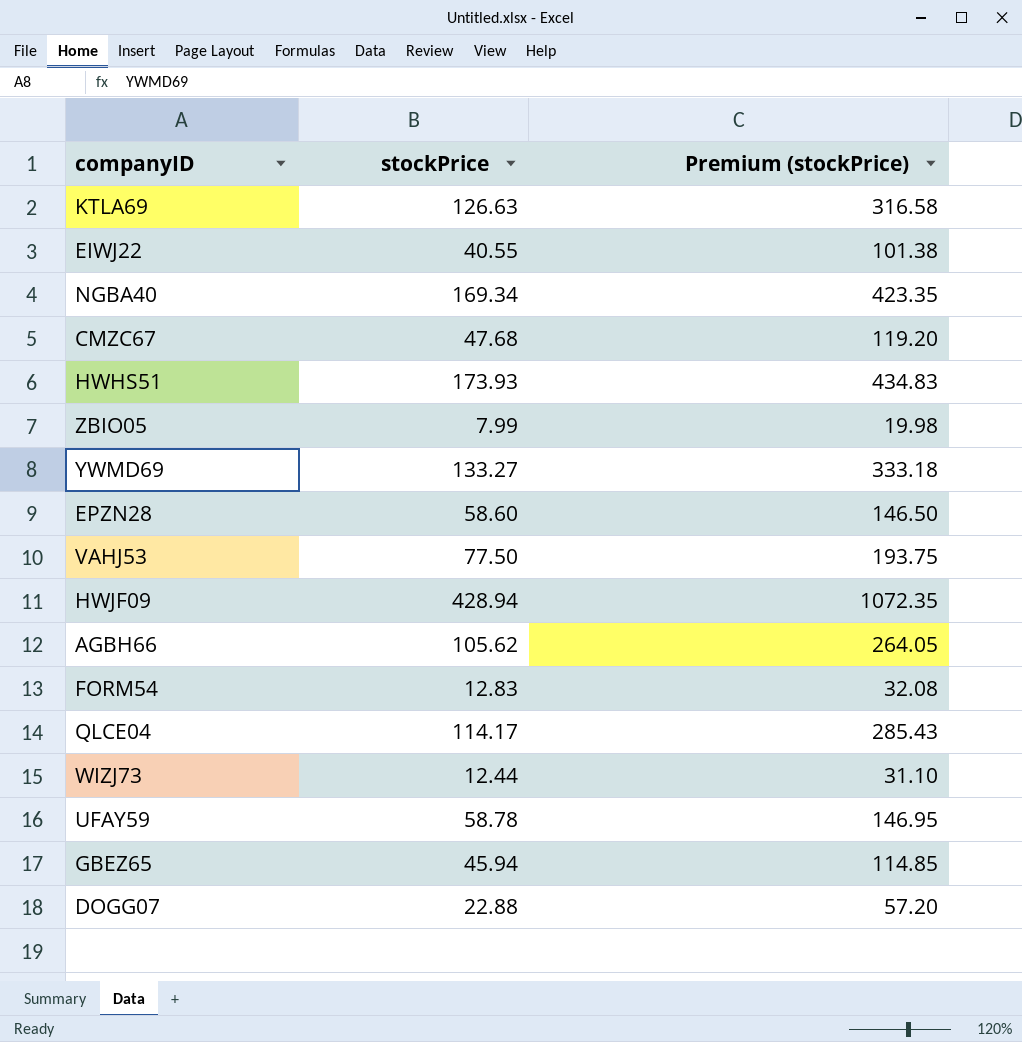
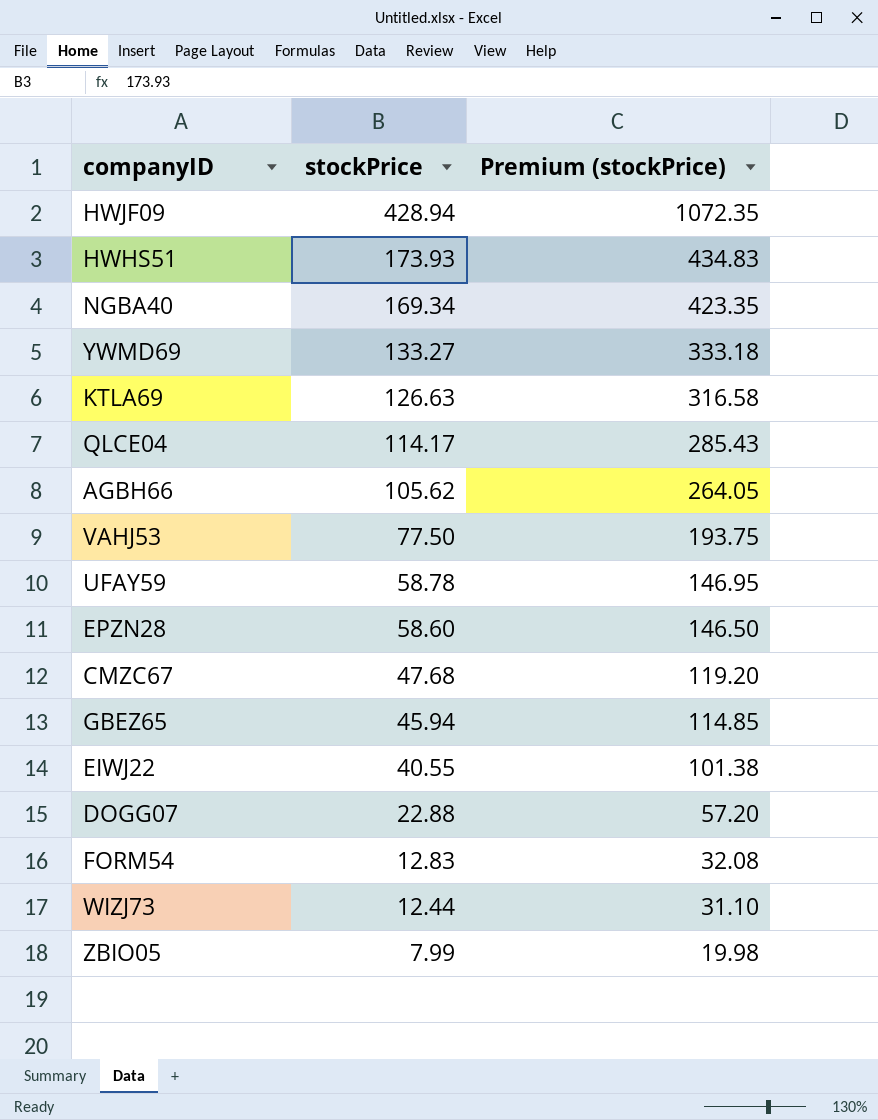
row order: none -> stockPrice descending

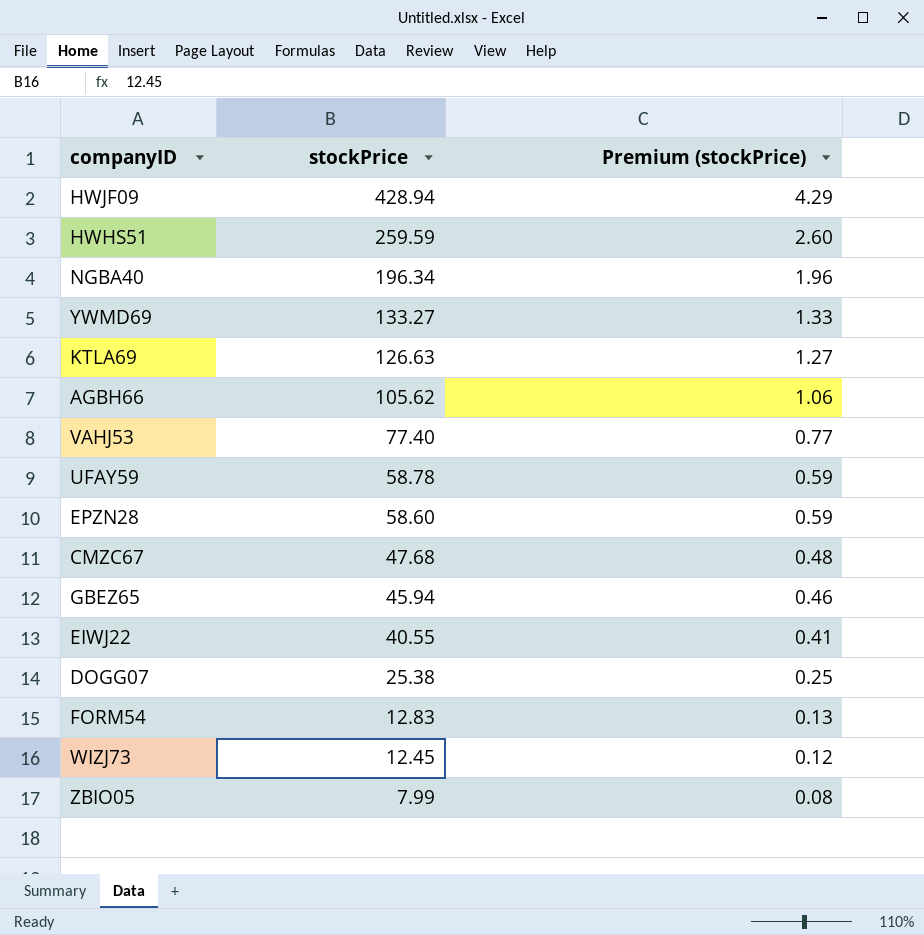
column Premium (stockPrice) | formula: [stockPrice] * 2.5 -> [stockPrice] * 0.01
row QLCE04: 114.17 | 285.43 -> none
HWHS51 | stockPrice: 173.93 -> 259.59
NGBA40 | stockPrice: 169.34 -> 196.34
VAHJ53 | stockPrice: 77.50 -> 77.40
DOGG07 | stockPrice: 22.88 -> 25.38
WIZJ73 | stockPrice: 12.44 -> 12.45

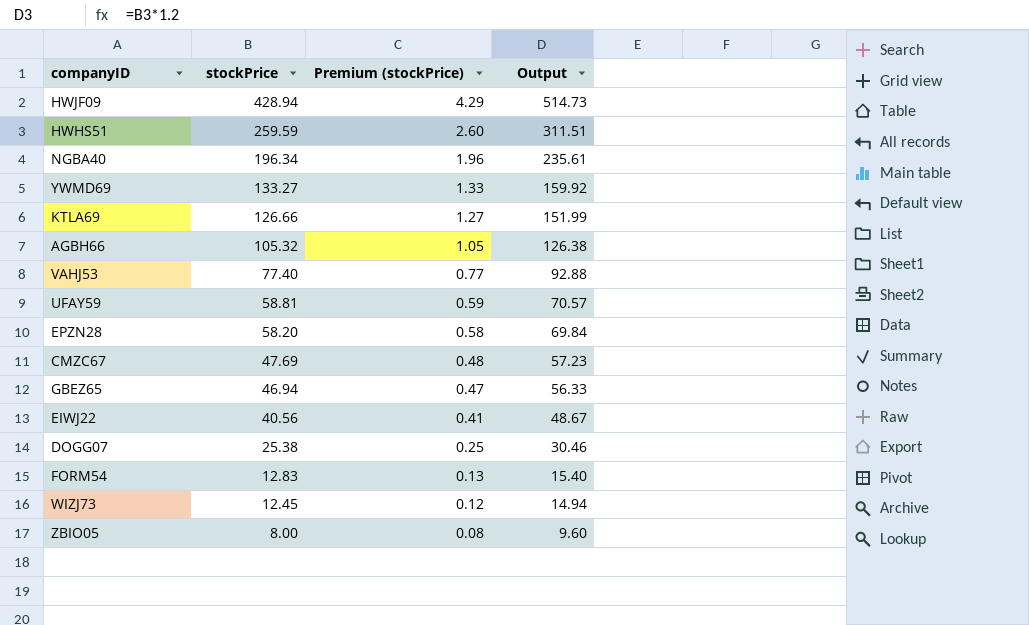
column Output | formula: none -> [stockPrice] * 1.2
KTLA69 | stockPrice: 126.63 -> 126.66
AGBH66 | stockPrice: 105.62 -> 105.32
AGBH66 | Premium (stockPrice): 1.06 -> 1.05
UFAY59 | stockPrice: 58.78 -> 58.81
EPZN28 | stockPrice: 58.60 -> 58.20
EPZN28 | Premium (stockPrice): 0.59 -> 0.58
CMZC67 | stockPrice: 47.68 -> 47.69
GBEZ65 | stockPrice: 45.94 -> 46.94
GBEZ65 | Premium (stockPrice): 0.46 -> 0.47
EIWJ22 | stockPrice: 40.55 -> 40.56
ZBIO05 | stockPrice: 7.99 -> 8.00

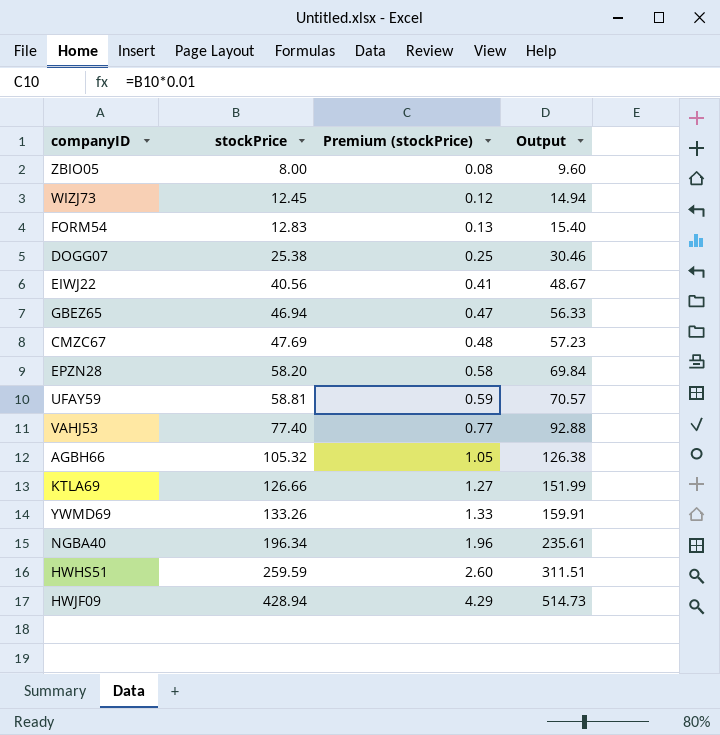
row order: stockPrice descending -> stockPrice ascending
YWMD69 | stockPrice: 133.27 -> 133.26
YWMD69 | Output: 159.92 -> 159.91

